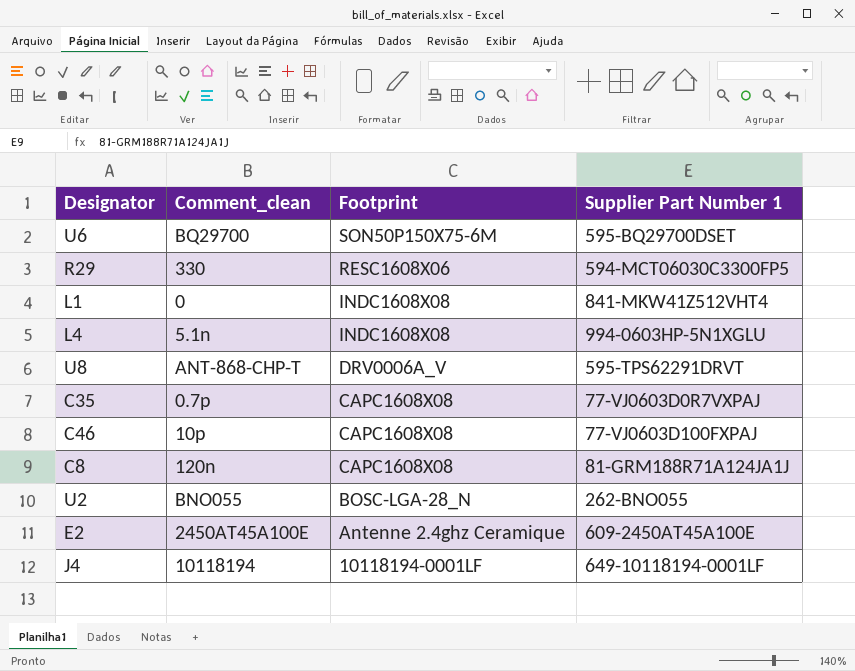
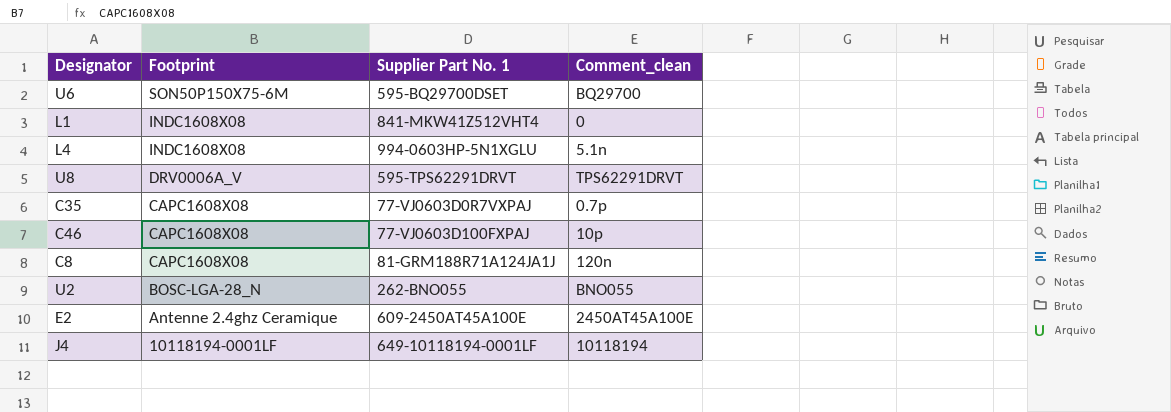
column name: Supplier Part Number 1 -> Supplier Part No. 1
column Comment_clean | position: 2 -> 4
row R29: 330 | RESC1608X06 | 594-MCT06030C3300FP5 -> none
U8 | Comment_clean: ANT-868-CHP-T -> TPS62291DRVT

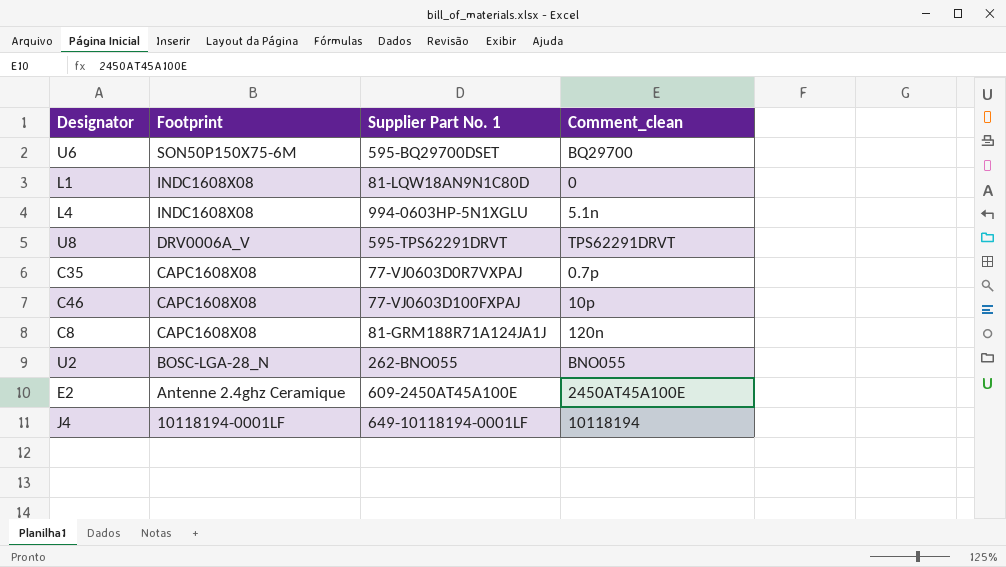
L1 | Supplier Part No. 1: 841-MKW41Z512VHT4 -> 81-LQW18AN9N1C80D

